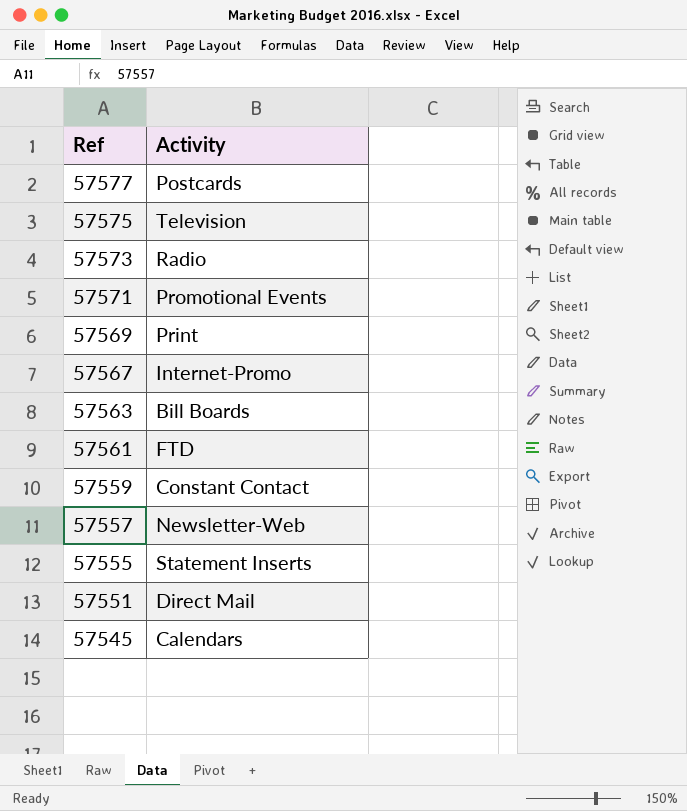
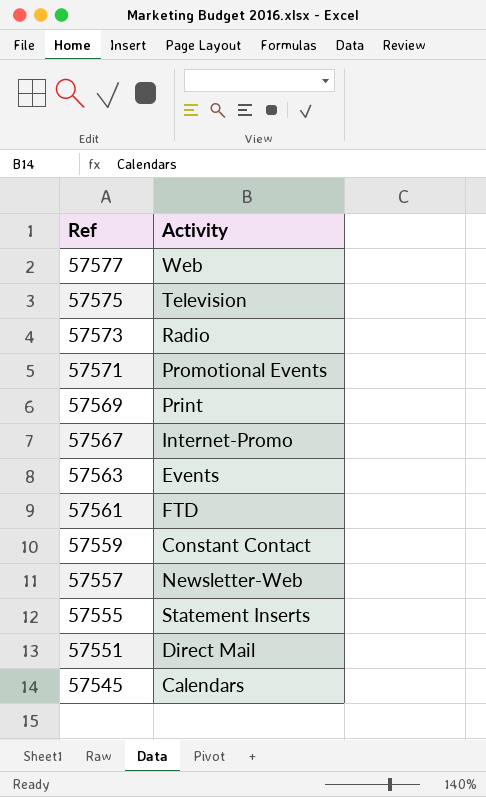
57577 | Activity: Postcards -> Web
57563 | Activity: Bill Boards -> Events

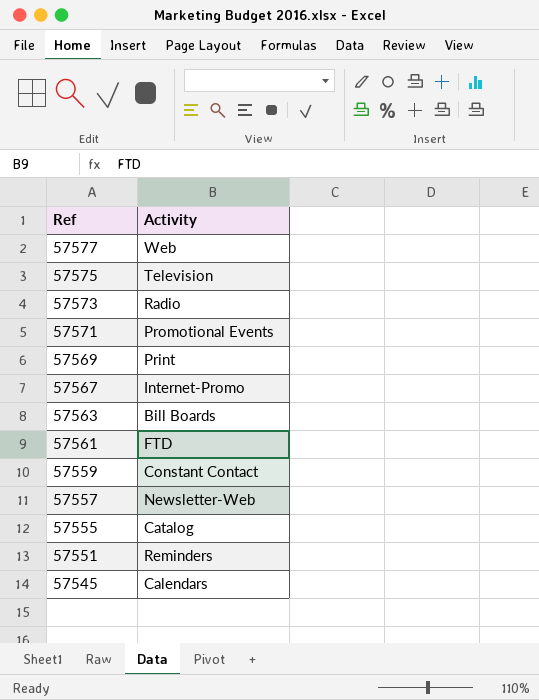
57563 | Activity: Events -> Bill Boards
57555 | Activity: Statement Inserts -> Catalog
57551 | Activity: Direct Mail -> Reminders

